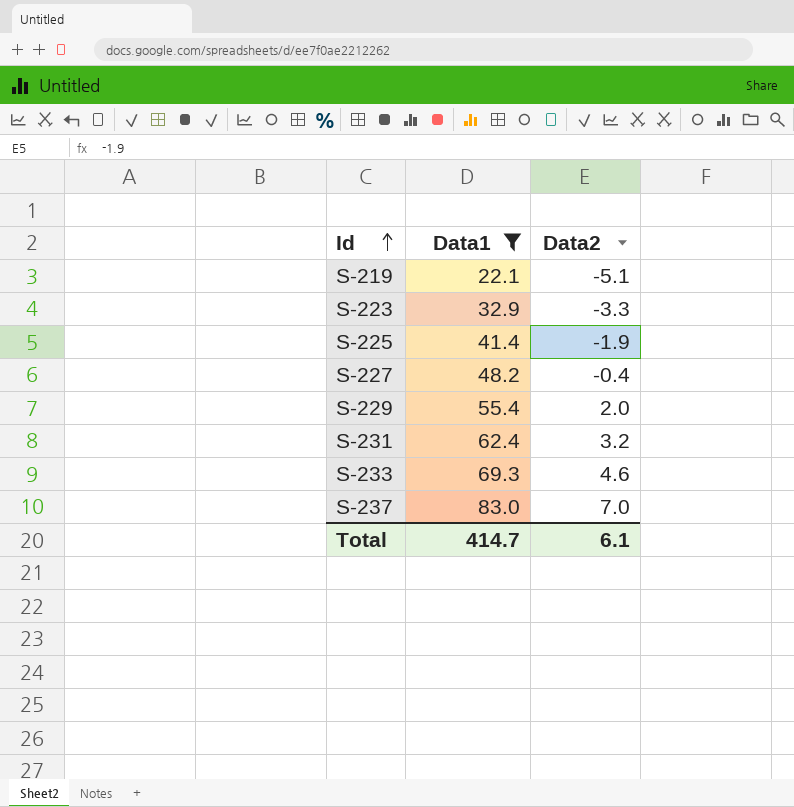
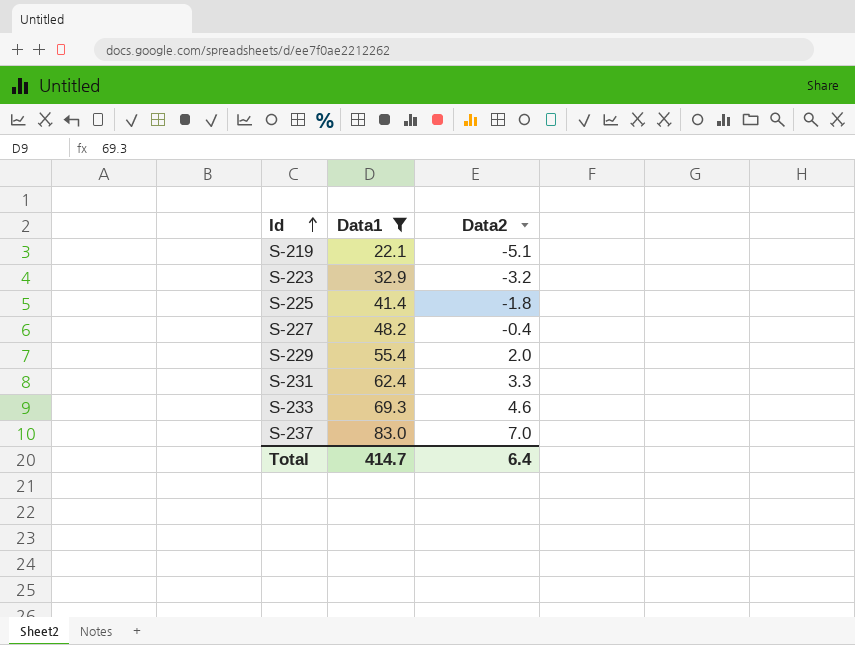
S-223 | Data2: -3.3 -> -3.2
S-225 | Data2: -1.9 -> -1.8
S-231 | Data2: 3.2 -> 3.3
Total | Data2: 6.1 -> 6.4

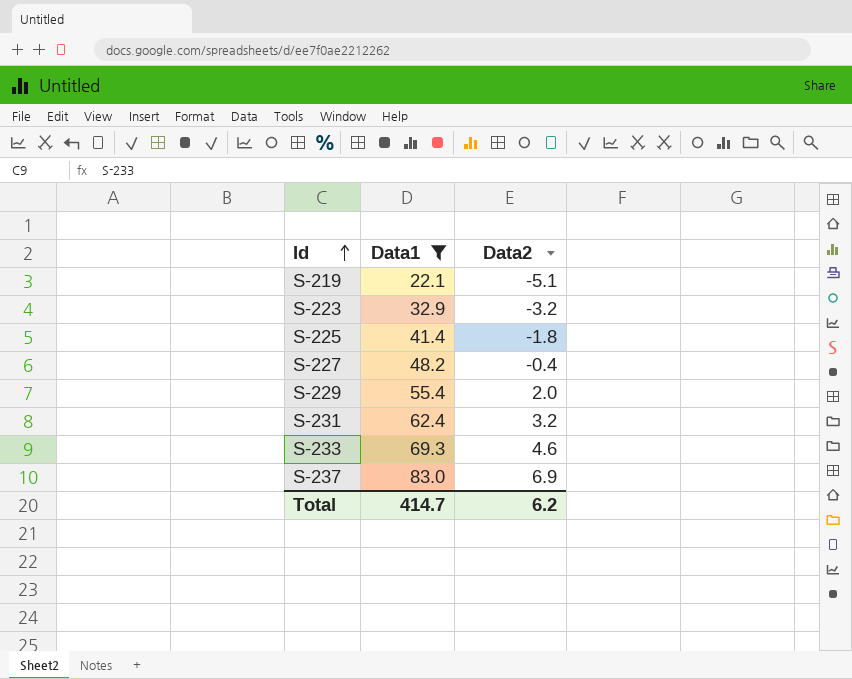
S-231 | Data2: 3.3 -> 3.2
S-237 | Data2: 7.0 -> 6.9
Total | Data2: 6.4 -> 6.2

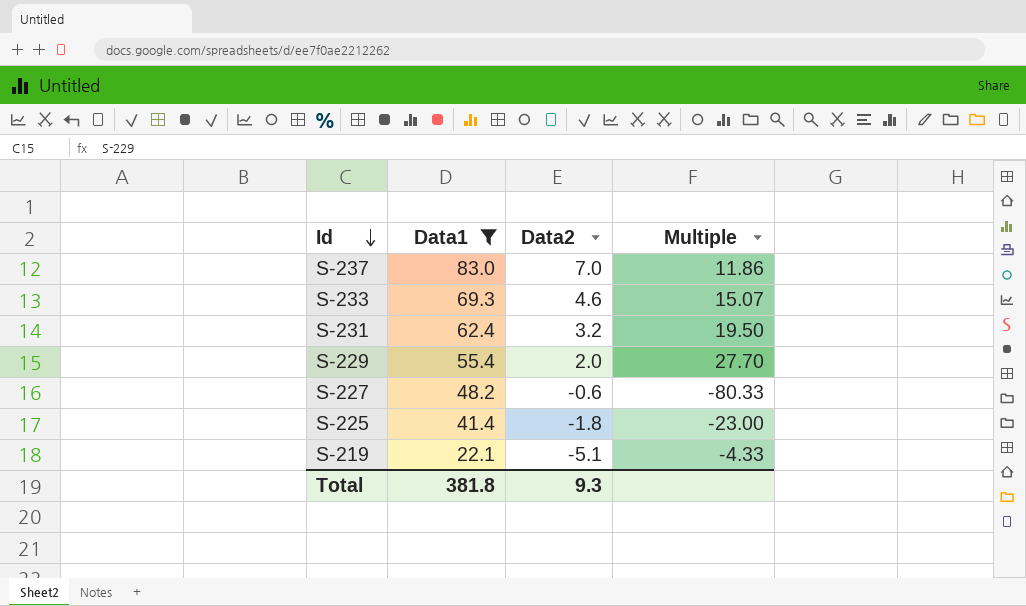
row order: Id ascending -> Id descending
column Multiple | formula: none -> [Data1] / [Data2]
row S-223: 32.9 | -3.2 -> none
S-237 | Data2: 6.9 -> 7.0
S-227 | Data2: -0.4 -> -0.6
Total | Data1: 414.7 -> 381.8
Total | Data2: 6.2 -> 9.3

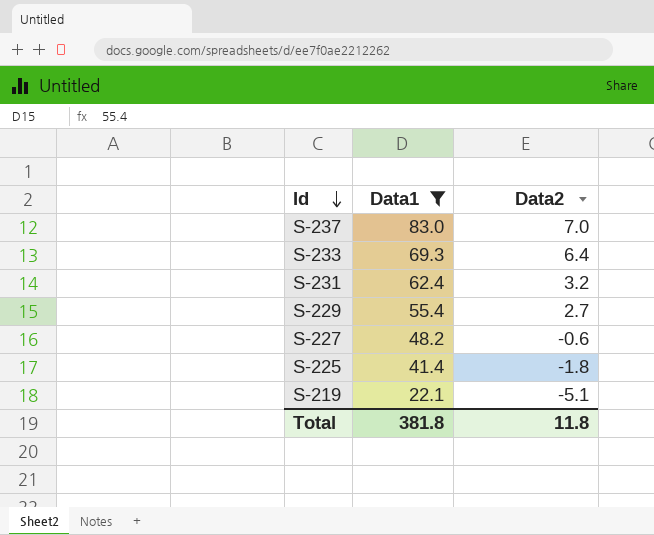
column Multiple | formula: [Data1] / [Data2] -> none
S-233 | Data2: 4.6 -> 6.4
S-229 | Data2: 2.0 -> 2.7
Total | Data2: 9.3 -> 11.8

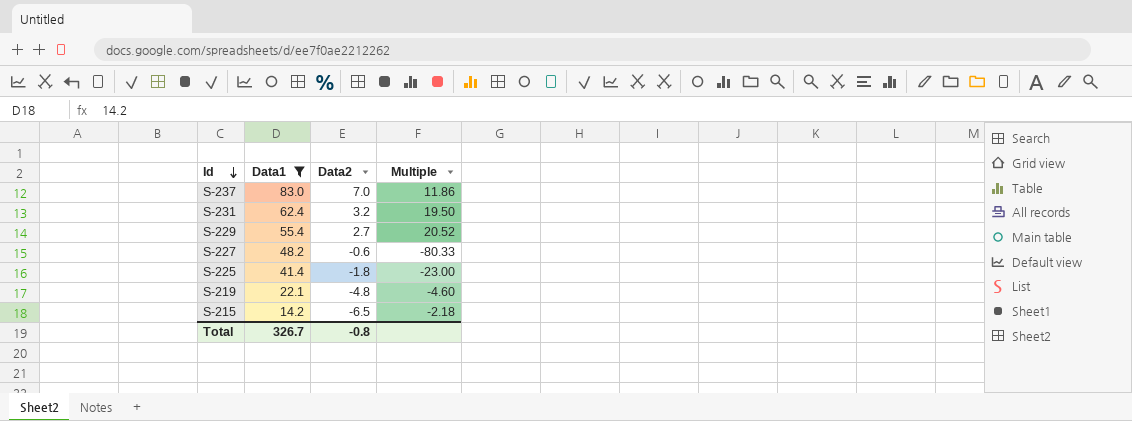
column Multiple | formula: none -> [Data1] / [Data2]
row S-233: 69.3 | 6.4 -> none
S-219 | Data2: -5.1 -> -4.8
row S-215: none -> 14.2 | -6.5 | -2.18
Total | Data1: 381.8 -> 326.7
Total | Data2: 11.8 -> -0.8

